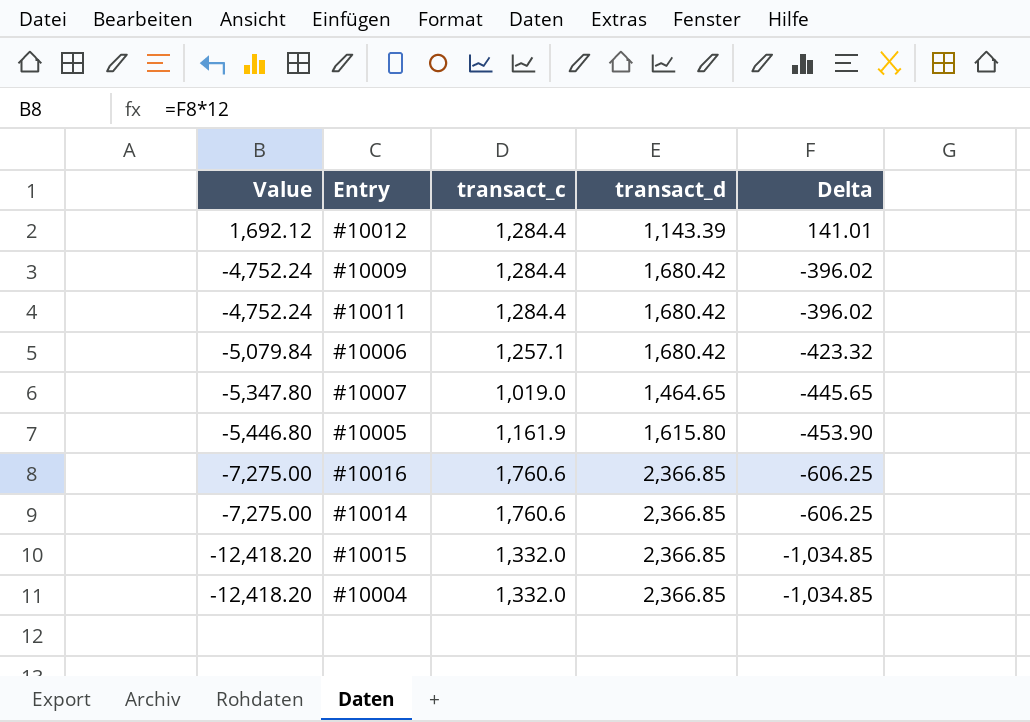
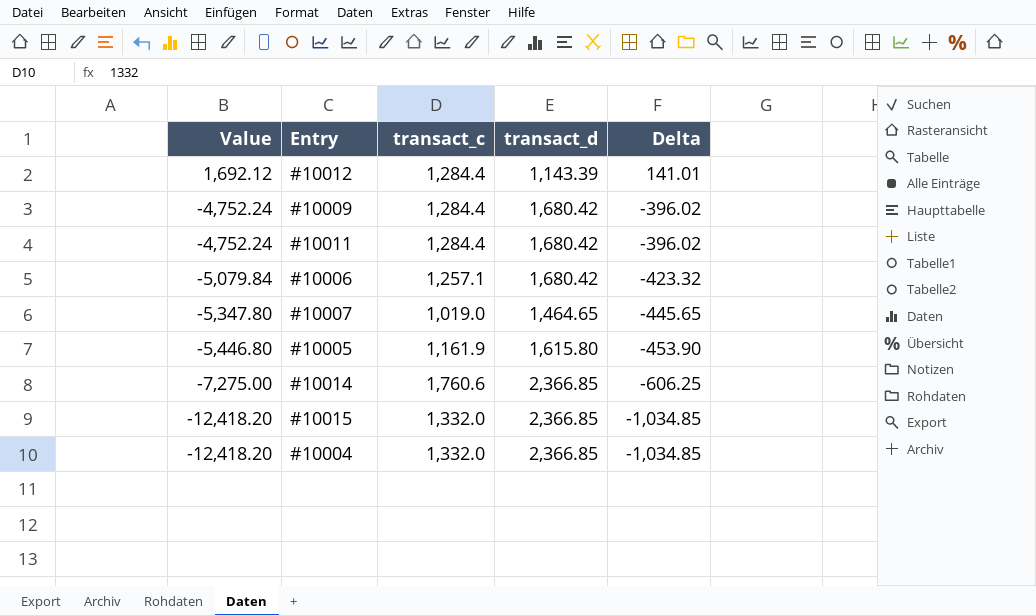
row #10016: -7,275.00 | 1,760.6 | 2,366.85 | -606.25 -> none

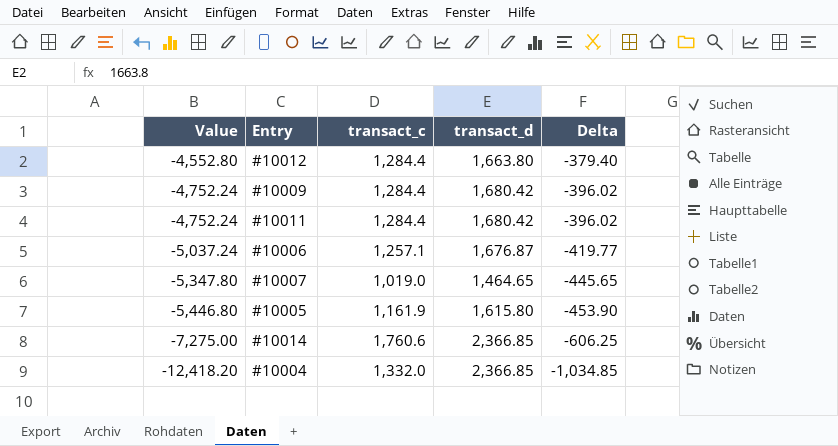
row #10015: -12,418.20 | 1,332.0 | 2,366.85 | -1,034.85 -> none
#10012 | Value: 1,692.12 -> -4,552.80
#10012 | transact_d: 1,143.39 -> 1,663.80
#10012 | Delta: 141.01 -> -379.40
#10006 | Value: -5,079.84 -> -5,037.24
#10006 | transact_d: 1,680.42 -> 1,676.87
#10006 | Delta: -423.32 -> -419.77

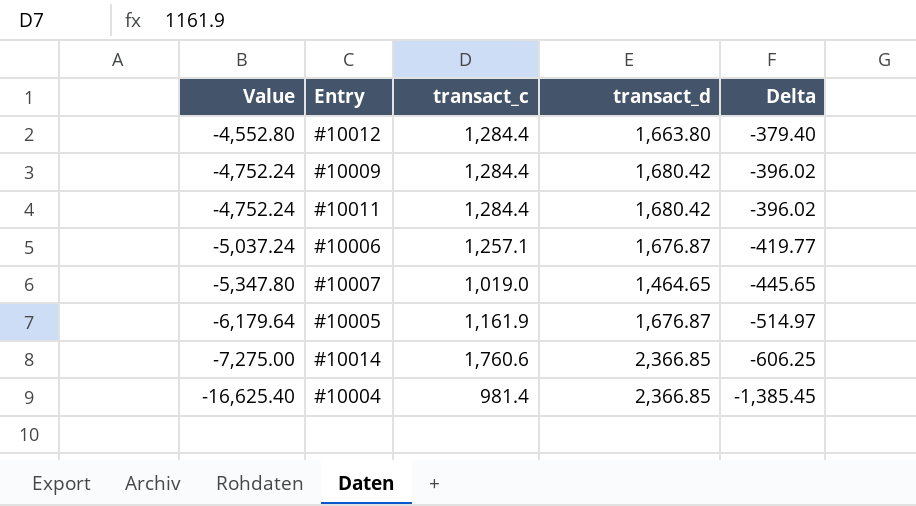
#10005 | Value: -5,446.80 -> -6,179.64
#10005 | transact_d: 1,615.80 -> 1,676.87
#10005 | Delta: -453.90 -> -514.97
#10004 | Value: -12,418.20 -> -16,625.40
#10004 | transact_c: 1,332.0 -> 981.4
#10004 | Delta: -1,034.85 -> -1,385.45

